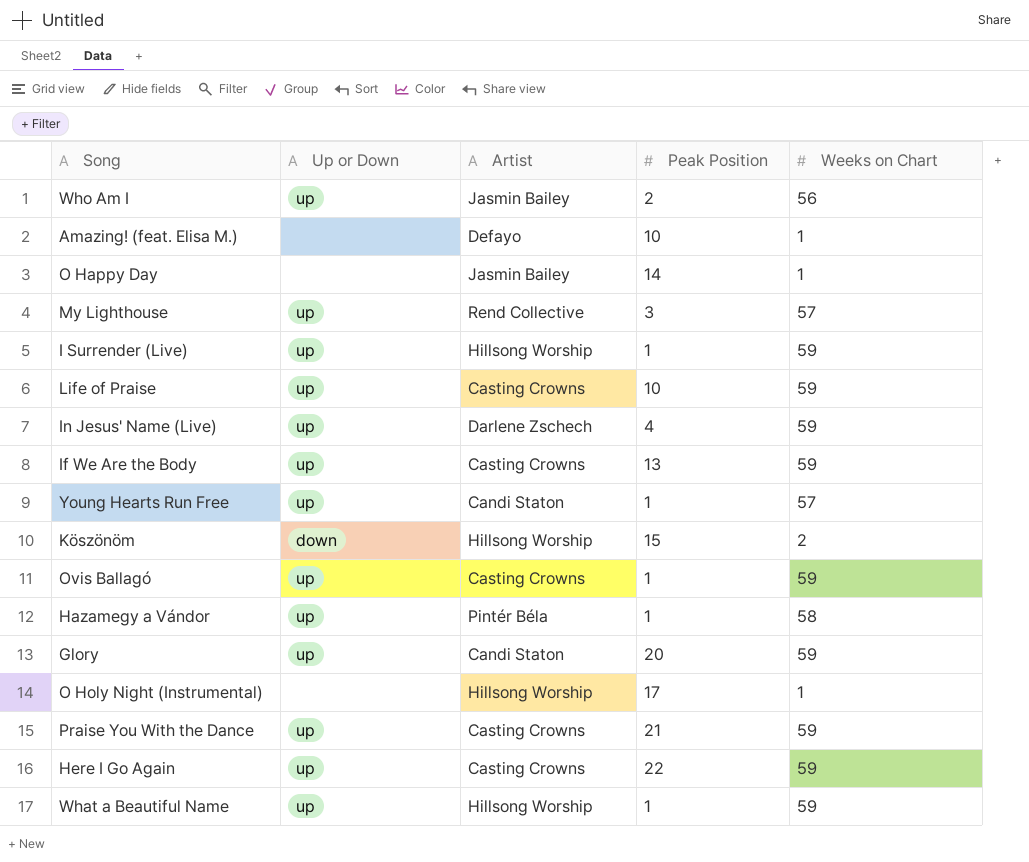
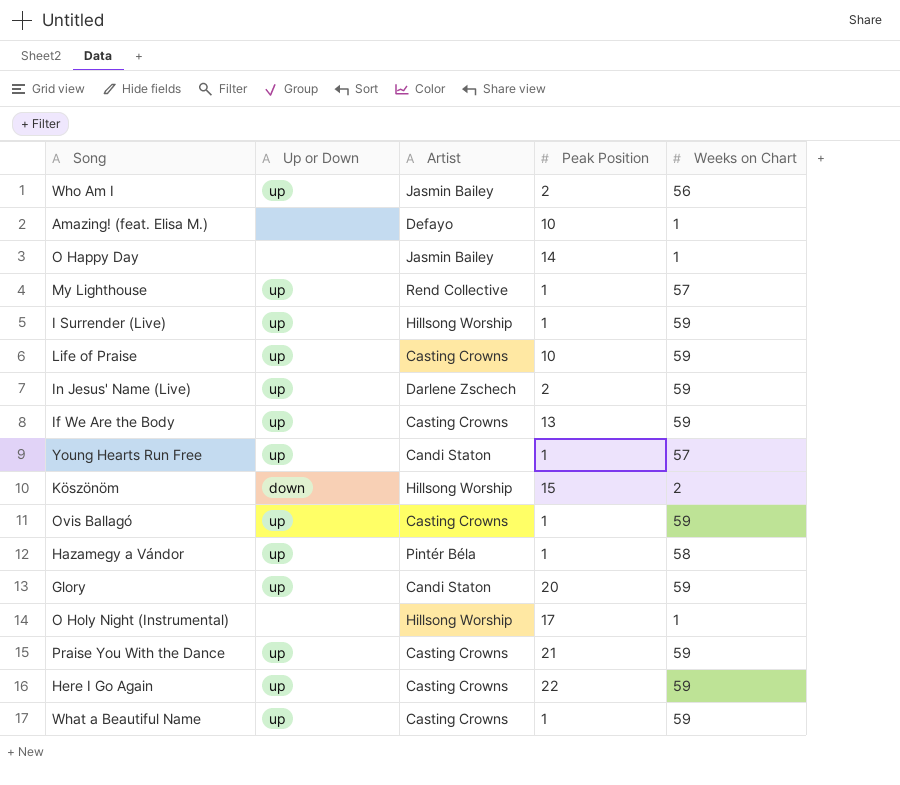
My Lighthouse | Peak Position: 3 -> 1
In Jesus' Name (Live) | Peak Position: 4 -> 2
What a Beautiful Name | Artist: Hillsong Worship -> Casting Crowns

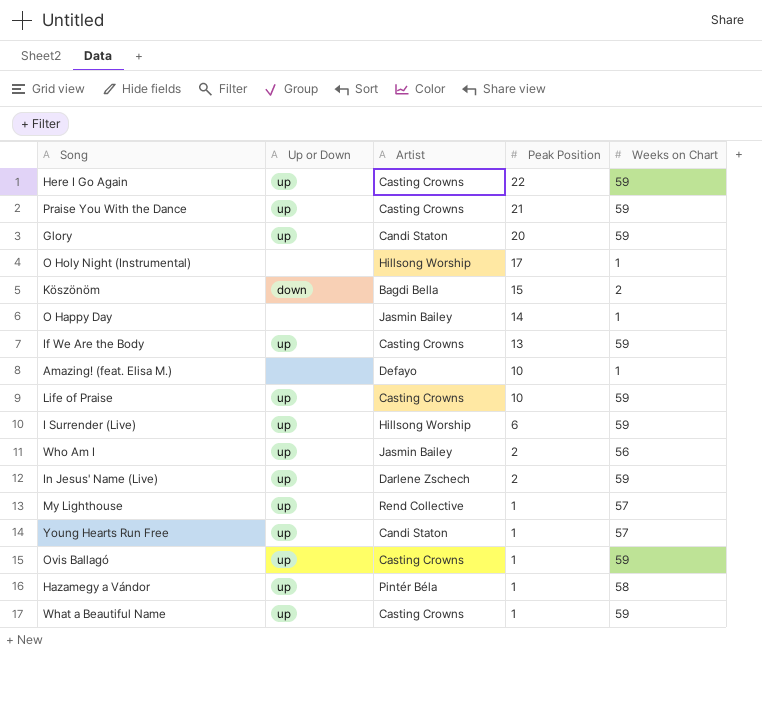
row order: none -> Peak Position descending
Köszönöm | Artist: Hillsong Worship -> Bagdi Bella
I Surrender (Live) | Peak Position: 1 -> 6

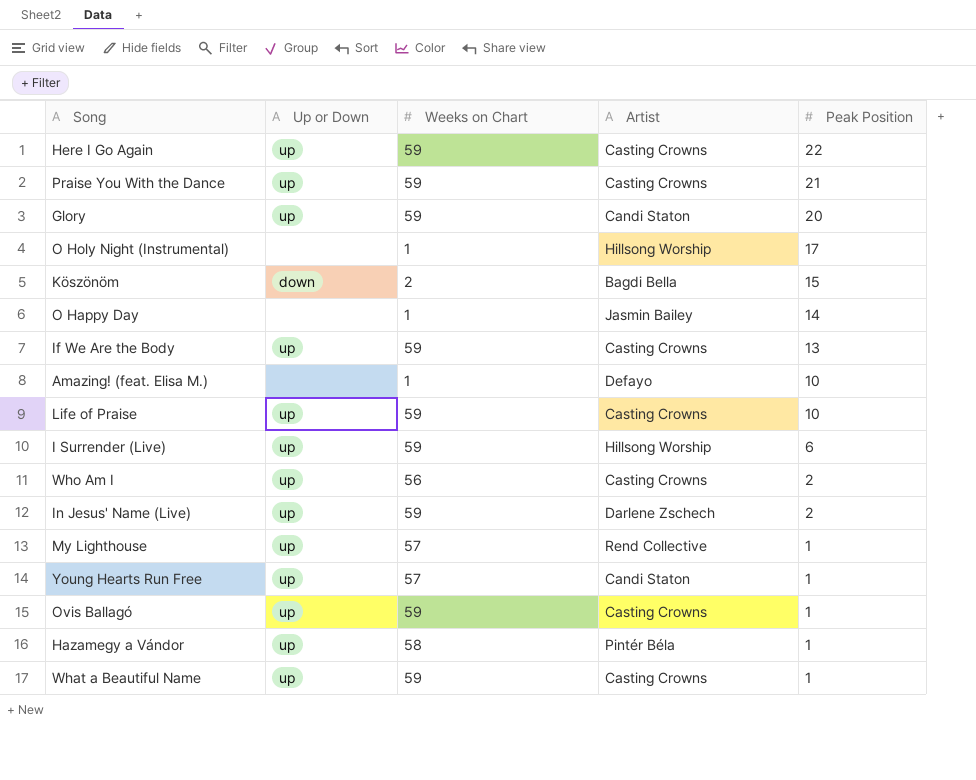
column Weeks on Chart | position: 5 -> 3
Who Am I | Artist: Jasmin Bailey -> Casting Crowns

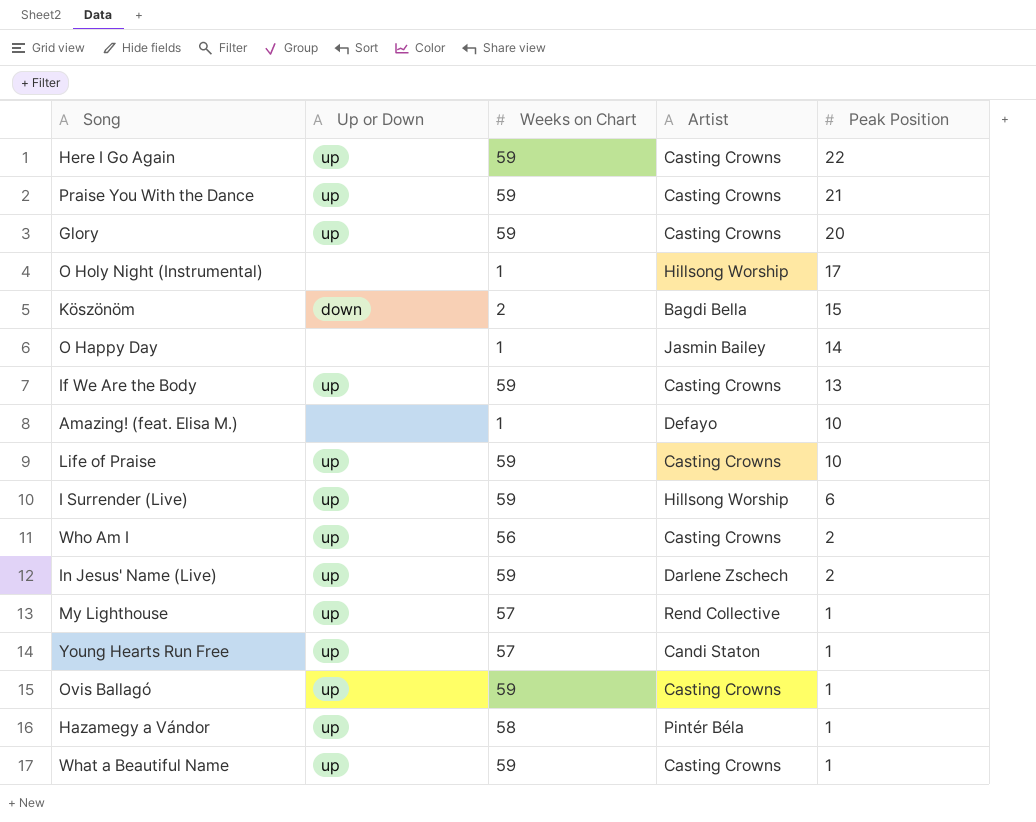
Glory | Artist: Candi Staton -> Casting Crowns

